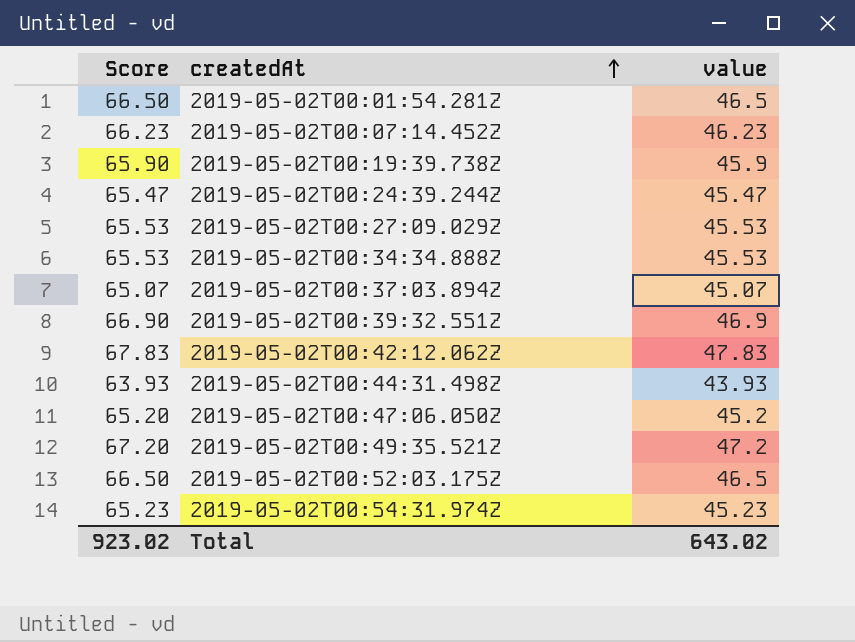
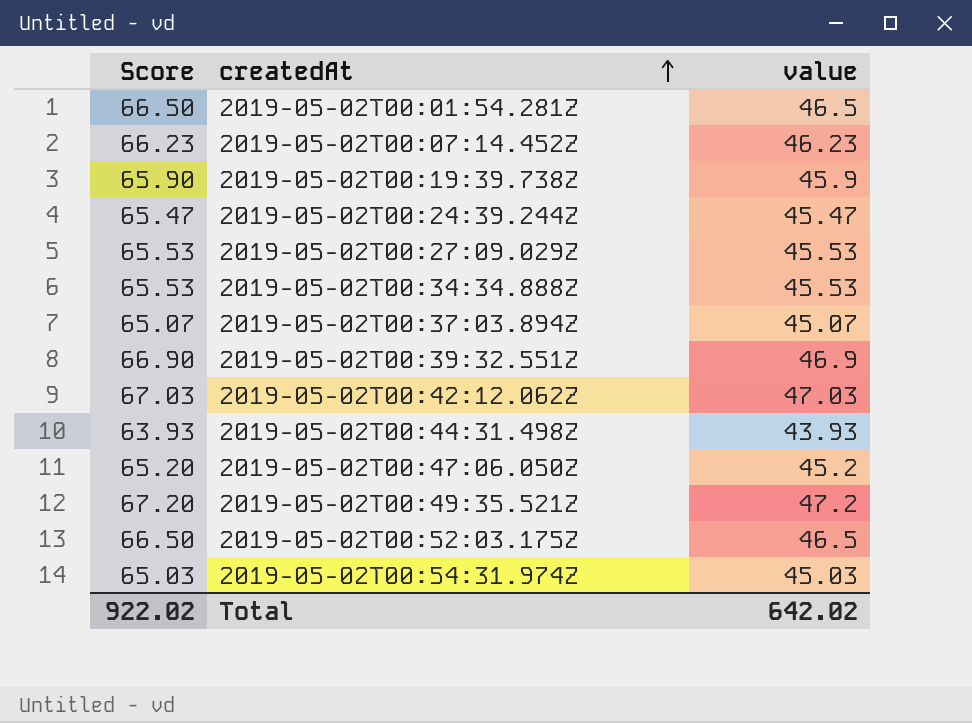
2019-05-02T00:42:12.062Z | Score: 67.83 -> 67.03
2019-05-02T00:42:12.062Z | value: 47.83 -> 47.03
2019-05-02T00:54:31.974Z | Score: 65.23 -> 65.03
2019-05-02T00:54:31.974Z | value: 45.23 -> 45.03
Total | Score: 923.02 -> 922.02
Total | value: 643.02 -> 642.02

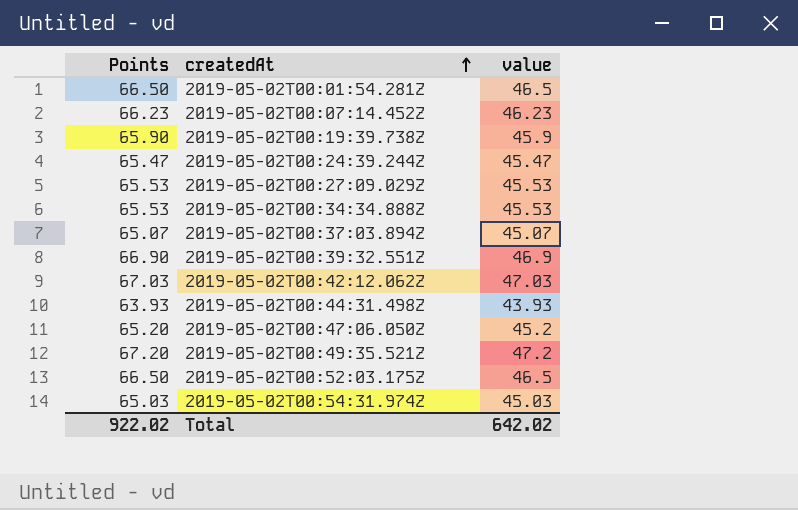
column name: Score -> Points

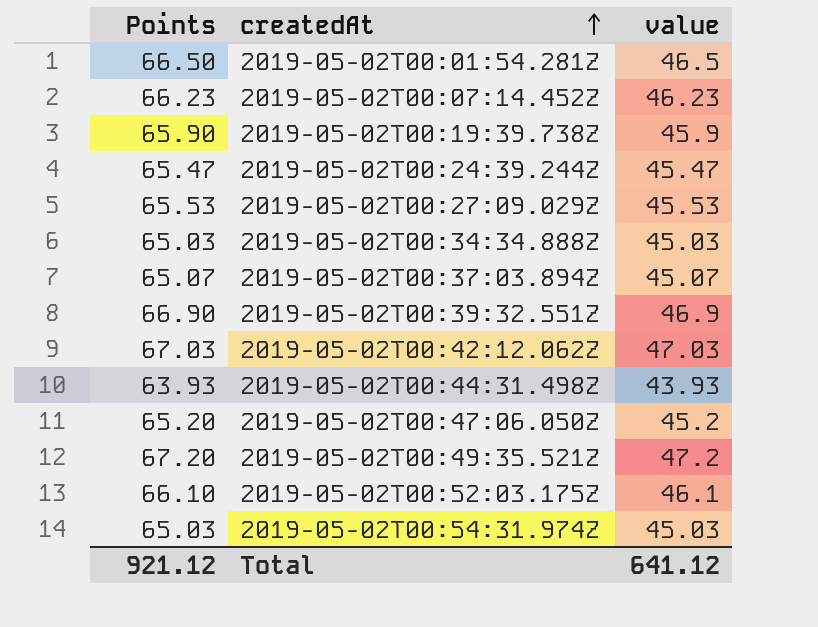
2019-05-02T00:34:34.888Z | Points: 65.53 -> 65.03
2019-05-02T00:34:34.888Z | value: 45.53 -> 45.03
2019-05-02T00:52:03.175Z | Points: 66.50 -> 66.10
2019-05-02T00:52:03.175Z | value: 46.5 -> 46.1
Total | Points: 922.02 -> 921.12
Total | value: 642.02 -> 641.12

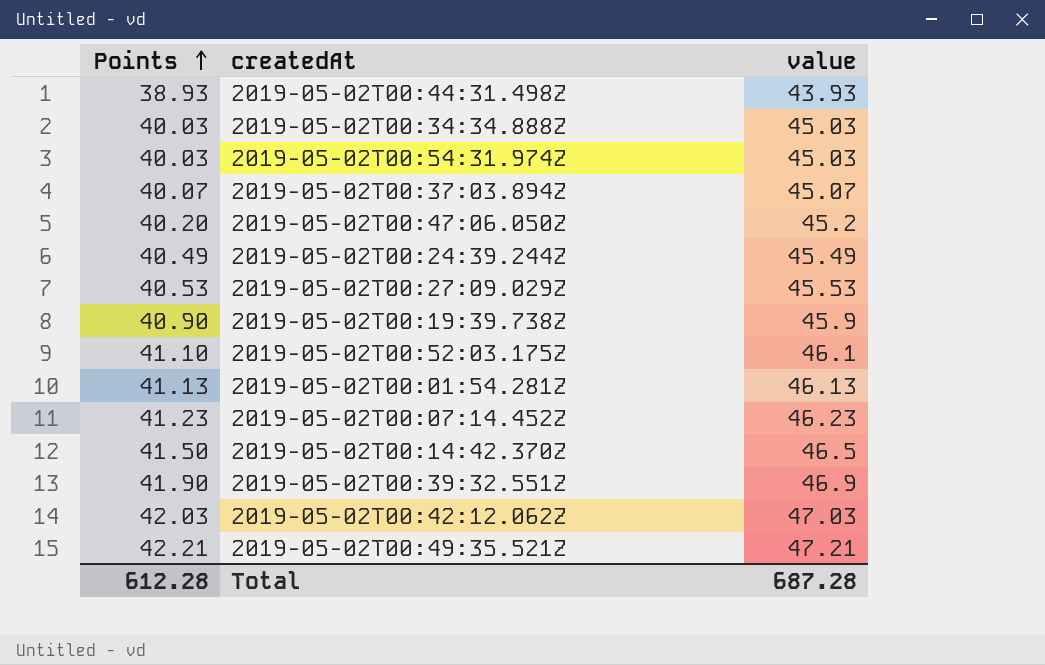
row order: createdAt ascending -> Points ascending
column Points | formula: [value] + 20 -> [value] - 5
2019-05-02T00:24:39.244Z | value: 45.47 -> 45.49
2019-05-02T00:01:54.281Z | value: 46.5 -> 46.13
row 2019-05-02T00:14:42.370Z: none -> 41.50 | 46.5
2019-05-02T00:49:35.521Z | value: 47.2 -> 47.21
Total | Points: 921.12 -> 612.28
Total | value: 641.12 -> 687.28

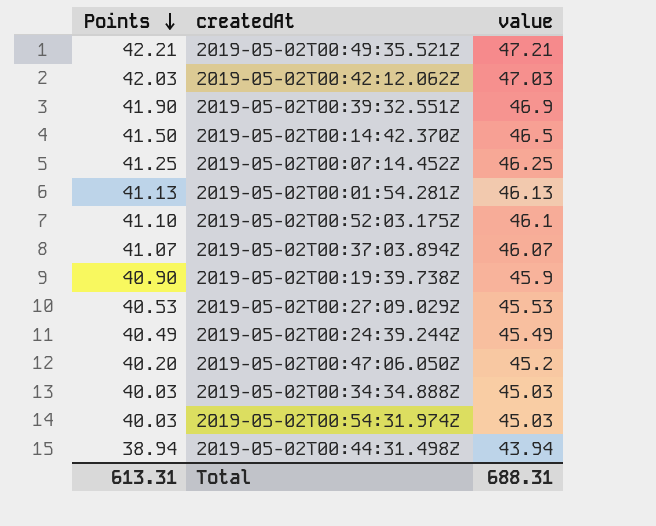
row order: Points ascending -> Points descending
2019-05-02T00:07:14.452Z | Points: 41.23 -> 41.25
2019-05-02T00:07:14.452Z | value: 46.23 -> 46.25
2019-05-02T00:37:03.894Z | Points: 40.07 -> 41.07
2019-05-02T00:37:03.894Z | value: 45.07 -> 46.07
2019-05-02T00:44:31.498Z | Points: 38.93 -> 38.94
2019-05-02T00:44:31.498Z | value: 43.93 -> 43.94
Total | Points: 612.28 -> 613.31
Total | value: 687.28 -> 688.31

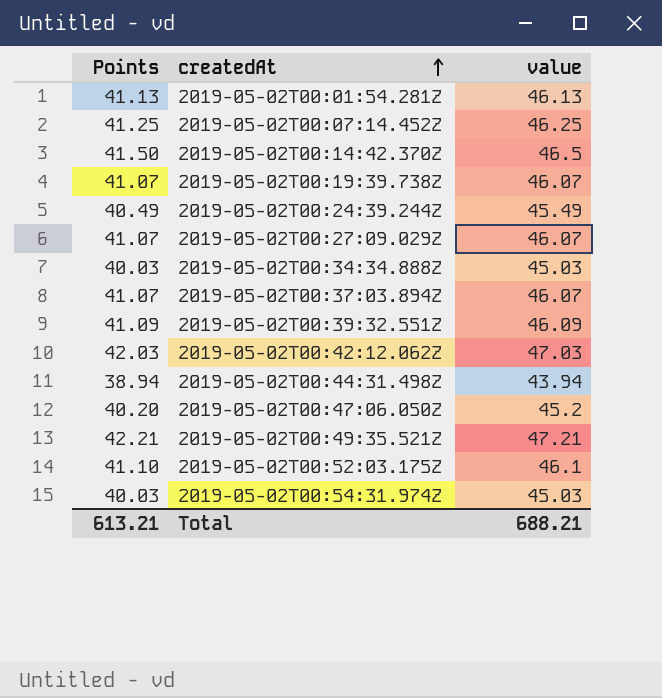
row order: Points descending -> createdAt ascending
2019-05-02T00:19:39.738Z | Points: 40.90 -> 41.07
2019-05-02T00:19:39.738Z | value: 45.9 -> 46.07
2019-05-02T00:27:09.029Z | Points: 40.53 -> 41.07
2019-05-02T00:27:09.029Z | value: 45.53 -> 46.07
2019-05-02T00:39:32.551Z | Points: 41.90 -> 41.09
2019-05-02T00:39:32.551Z | value: 46.9 -> 46.09
Total | Points: 613.31 -> 613.21
Total | value: 688.31 -> 688.21

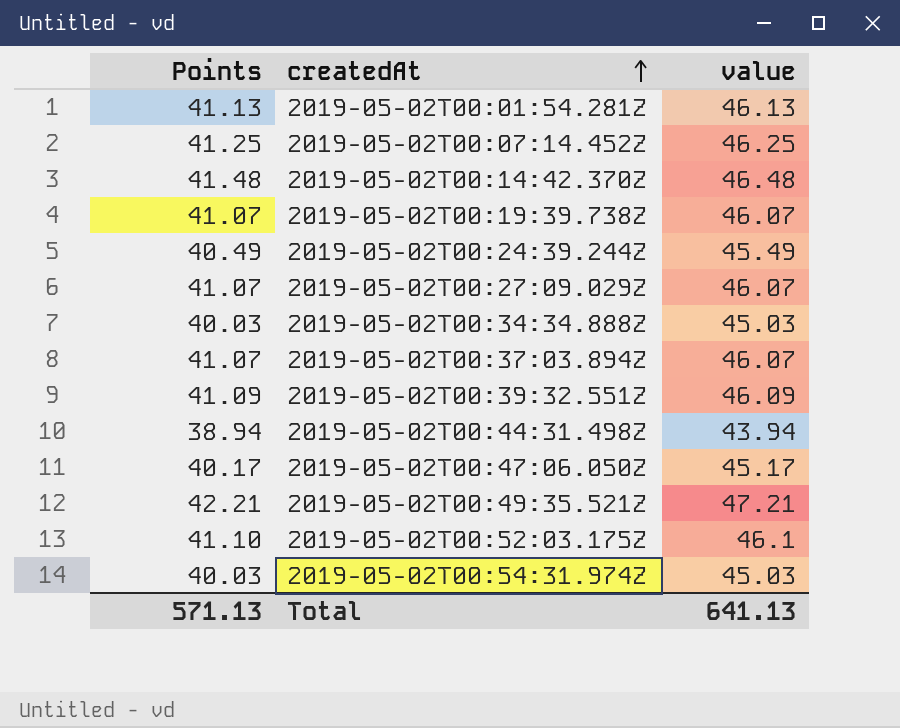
row 2019-05-02T00:42:12.062Z: 42.03 | 47.03 -> none
2019-05-02T00:14:42.370Z | Points: 41.50 -> 41.48
2019-05-02T00:14:42.370Z | value: 46.5 -> 46.48
2019-05-02T00:47:06.050Z | Points: 40.20 -> 40.17
2019-05-02T00:47:06.050Z | value: 45.2 -> 45.17
Total | Points: 613.21 -> 571.13
Total | value: 688.21 -> 641.13

